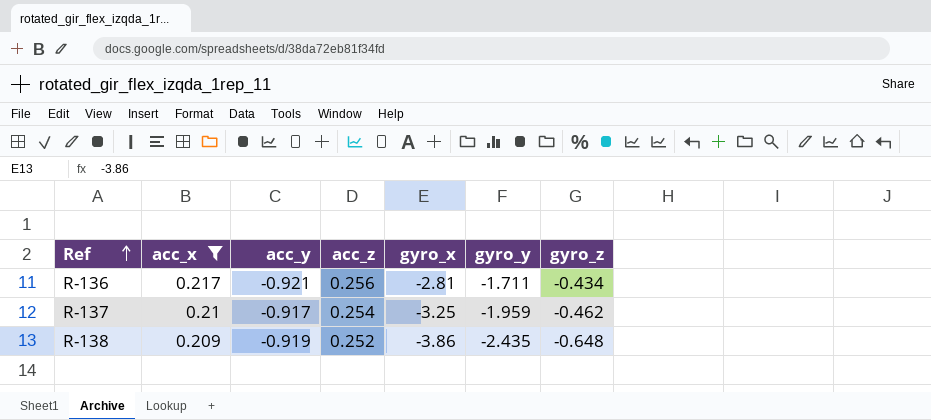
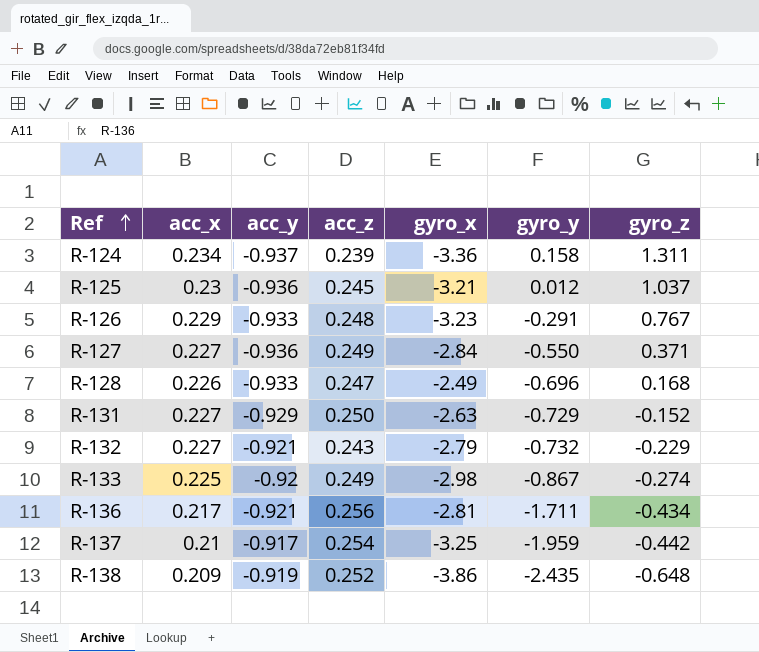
filter: acc_x <= 0.217 -> none
R-137 | gyro_z: -0.462 -> -0.442

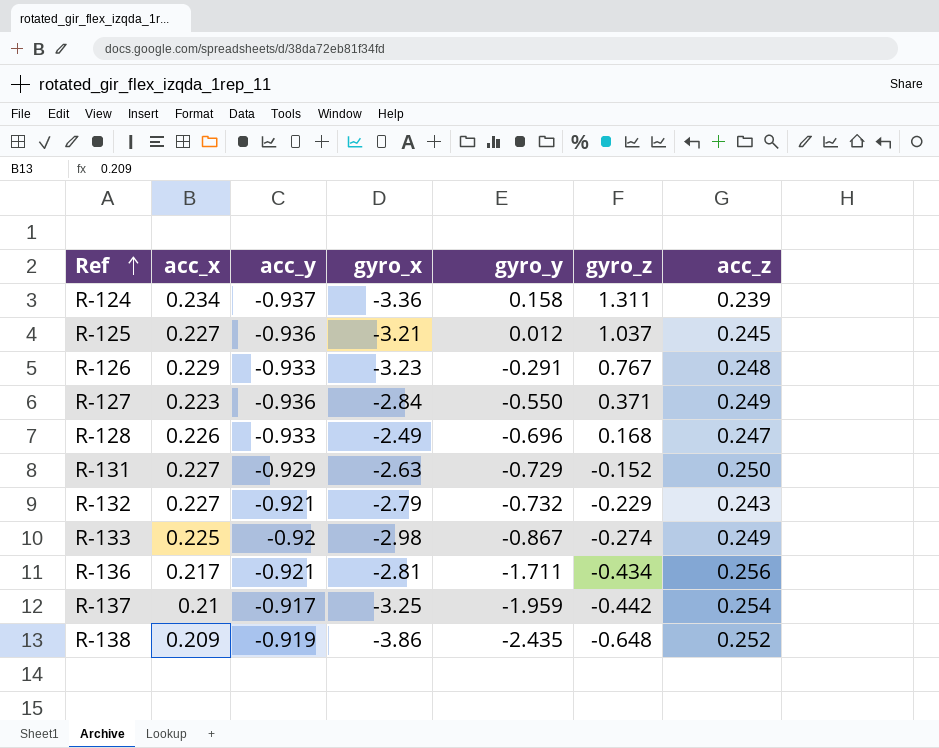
column acc_z | position: 4 -> 7
R-125 | acc_x: 0.23 -> 0.227
R-127 | acc_x: 0.227 -> 0.223

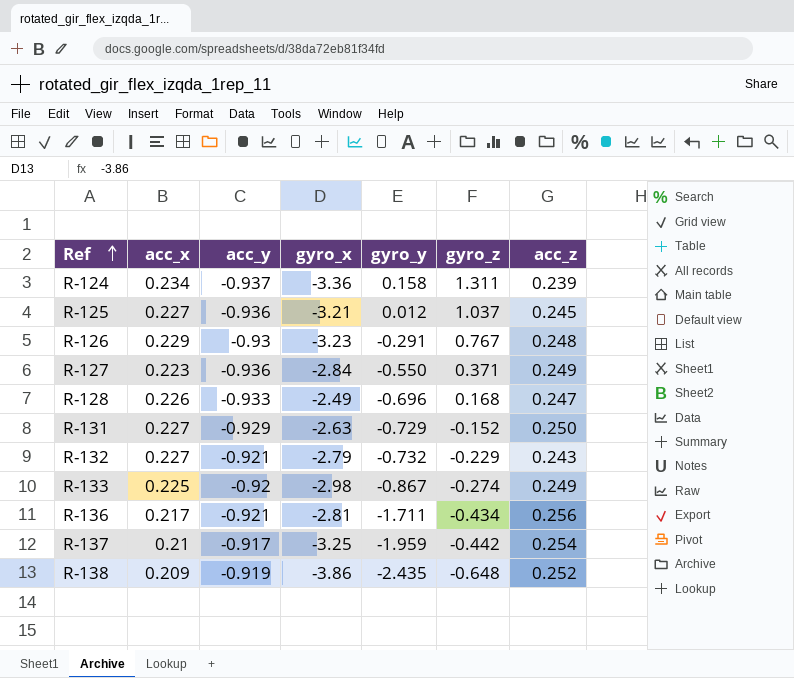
R-126 | acc_y: -0.933 -> -0.93

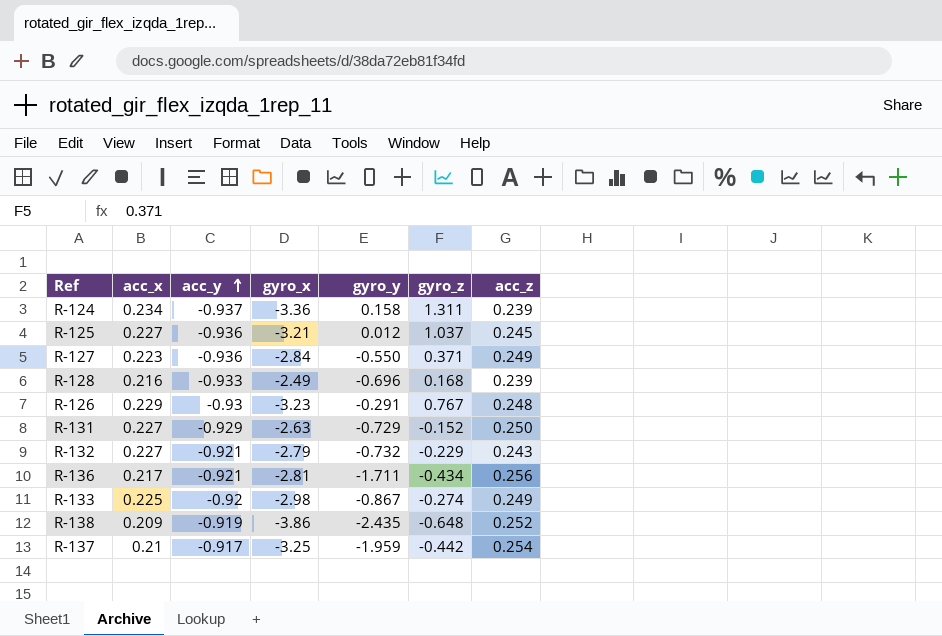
row order: Ref ascending -> acc_y ascending
R-128 | acc_x: 0.226 -> 0.216
R-128 | acc_z: 0.247 -> 0.239

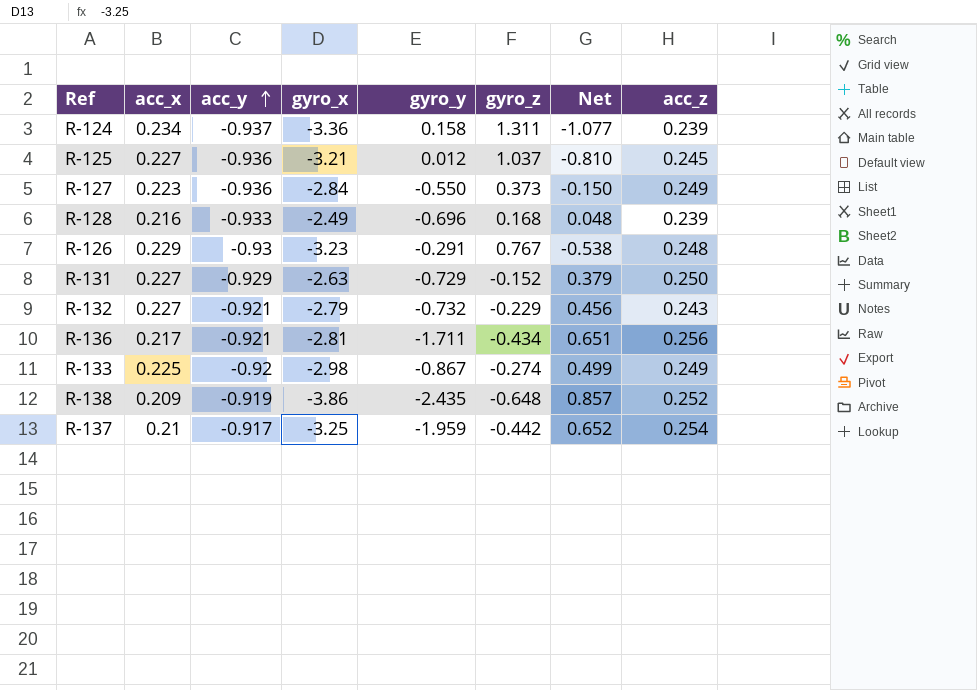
column Net | formula: none -> [acc_x] - [gyro_z]
R-127 | gyro_z: 0.371 -> 0.373

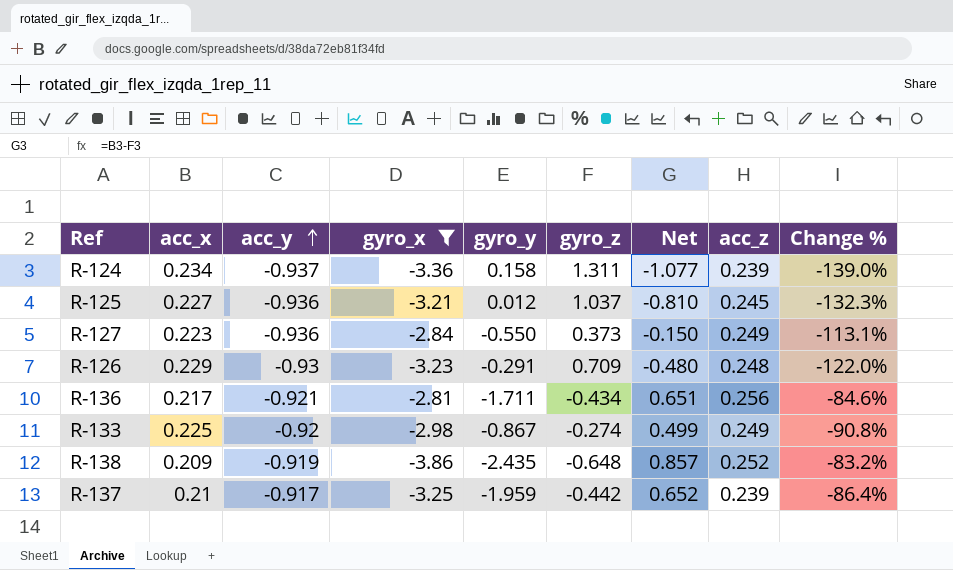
filter: none -> gyro_x <= -2.81
column Change % | formula: none -> ([gyro_z] - [gyro_x]) / [gyro_x]
R-126 | gyro_z: 0.767 -> 0.709
R-126 | Net: -0.538 -> -0.480
R-137 | acc_z: 0.254 -> 0.239

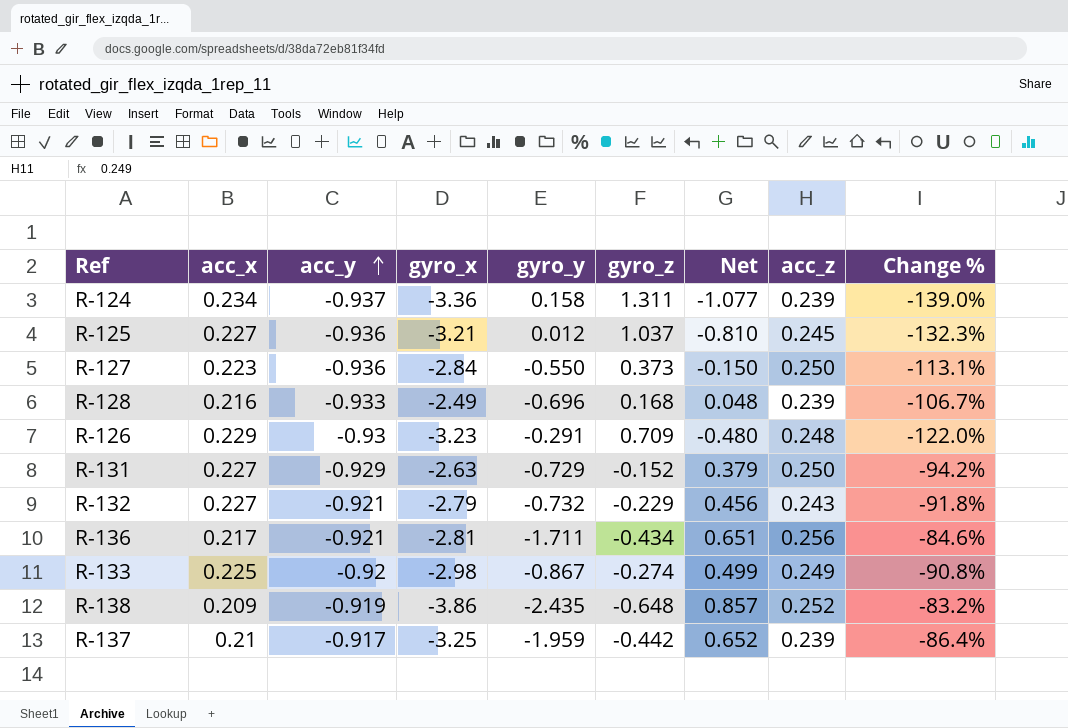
filter: gyro_x <= -2.81 -> none
R-127 | acc_z: 0.249 -> 0.250

